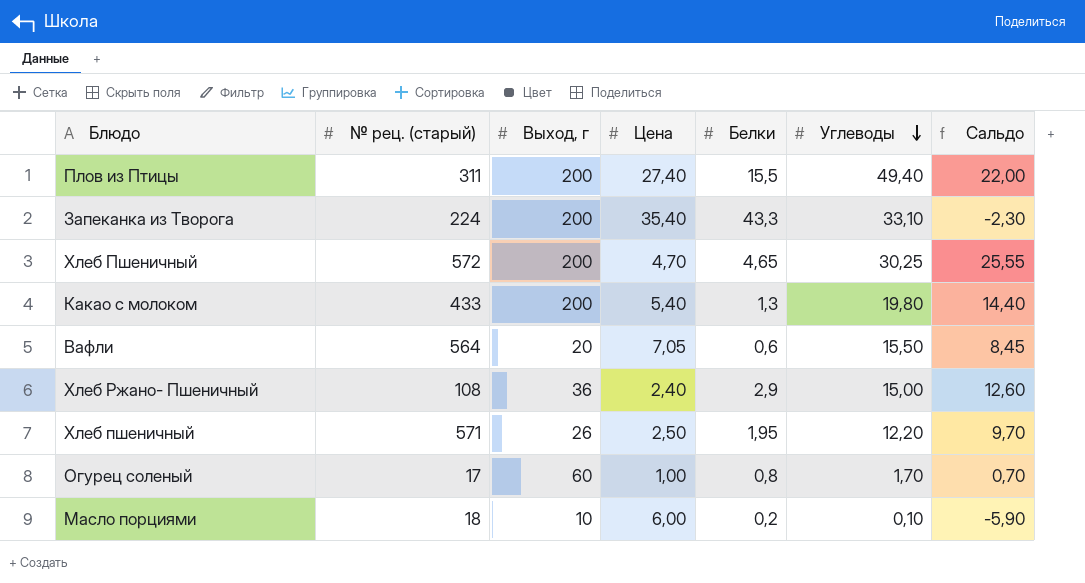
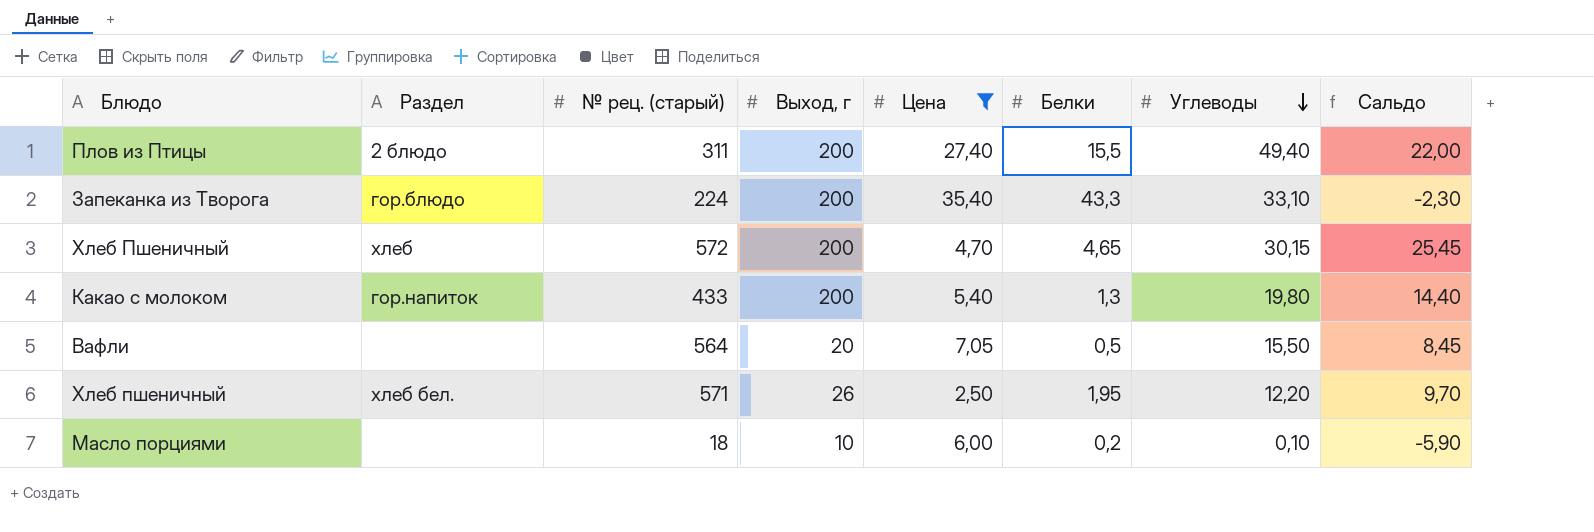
filter: none -> Цена >= 2,50
column Раздел | position: none -> 2
Хлеб Пшеничный | Углеводы: 30,25 -> 30,15
Хлеб Пшеничный | Сальдо: 25,55 -> 25,45
Вафли | Белки: 0,6 -> 0,5

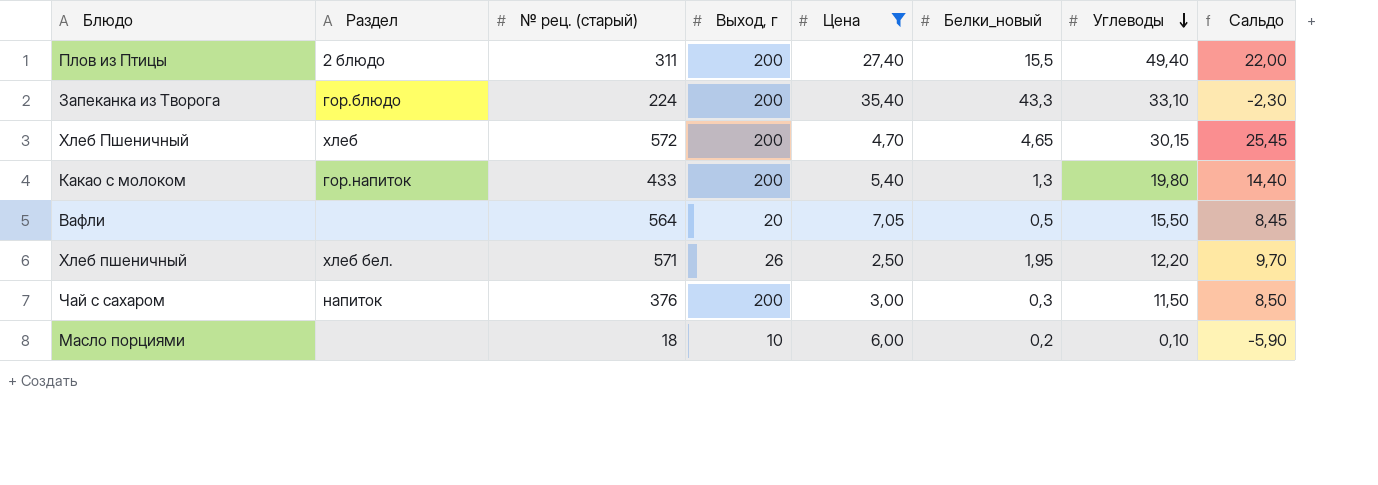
column name: Белки -> Белки_новый
row Чай с сахаром: none -> напиток | 376 | 200 | 3,00 | 0,3 | 11,50 | 8,50

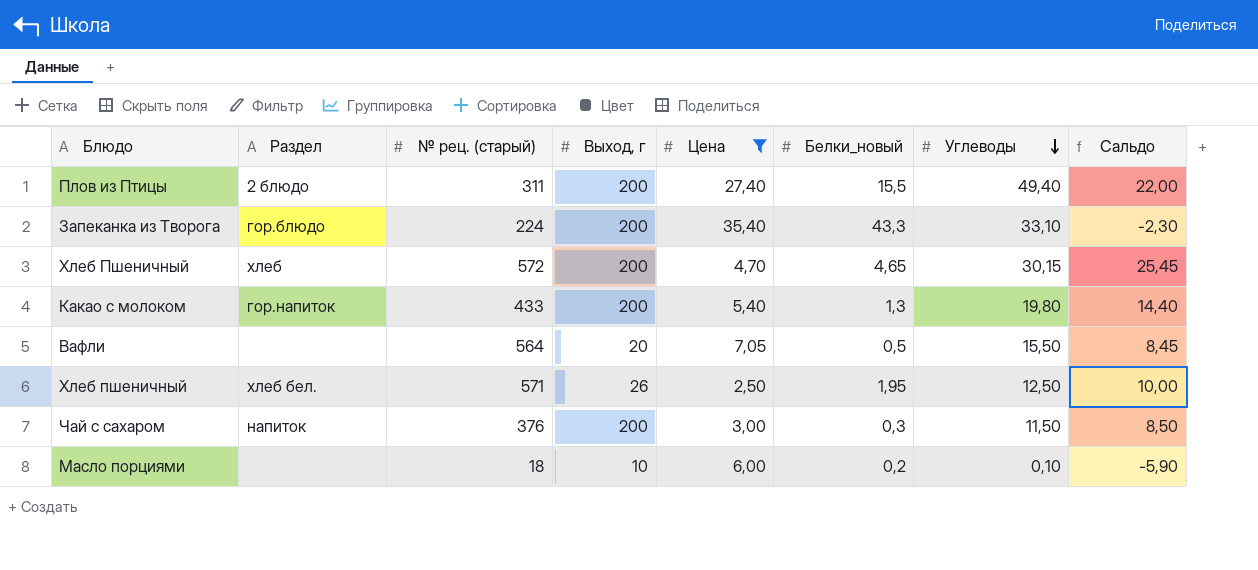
Хлеб пшеничный | Углеводы: 12,20 -> 12,50
Хлеб пшеничный | Сальдо: 9,70 -> 10,00

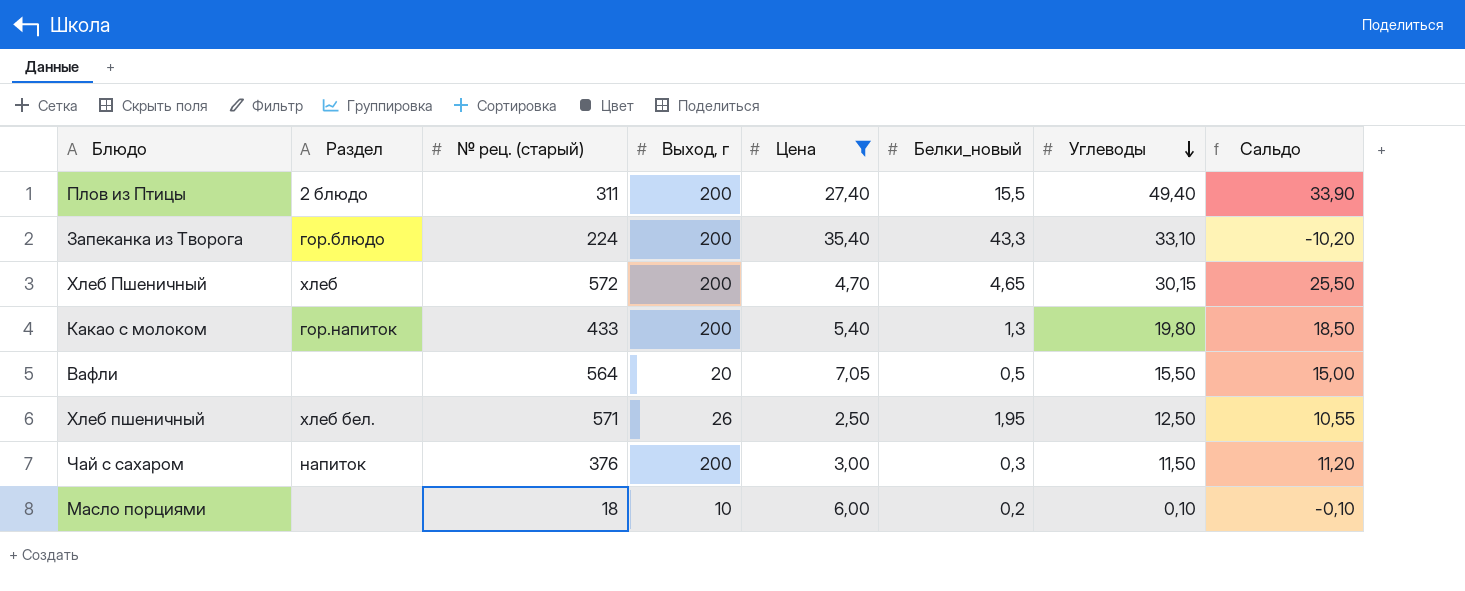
column Сальдо | formula: [Углеводы] - [Цена] -> [Углеводы] - [Белки_новый]

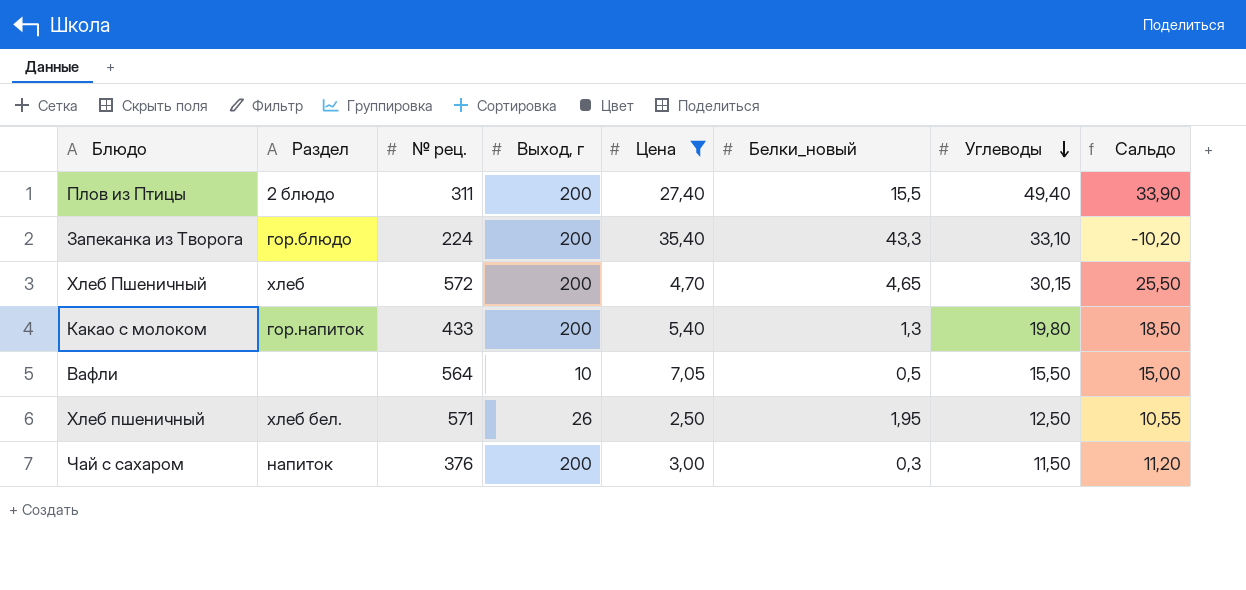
column name: № рец. (старый) -> № рец.
row Масло порциями: none | 18 | 10 | 6,00 | 0,2 | 0,10 | -0,10 -> none
Вафли | Выход, г: 20 -> 10

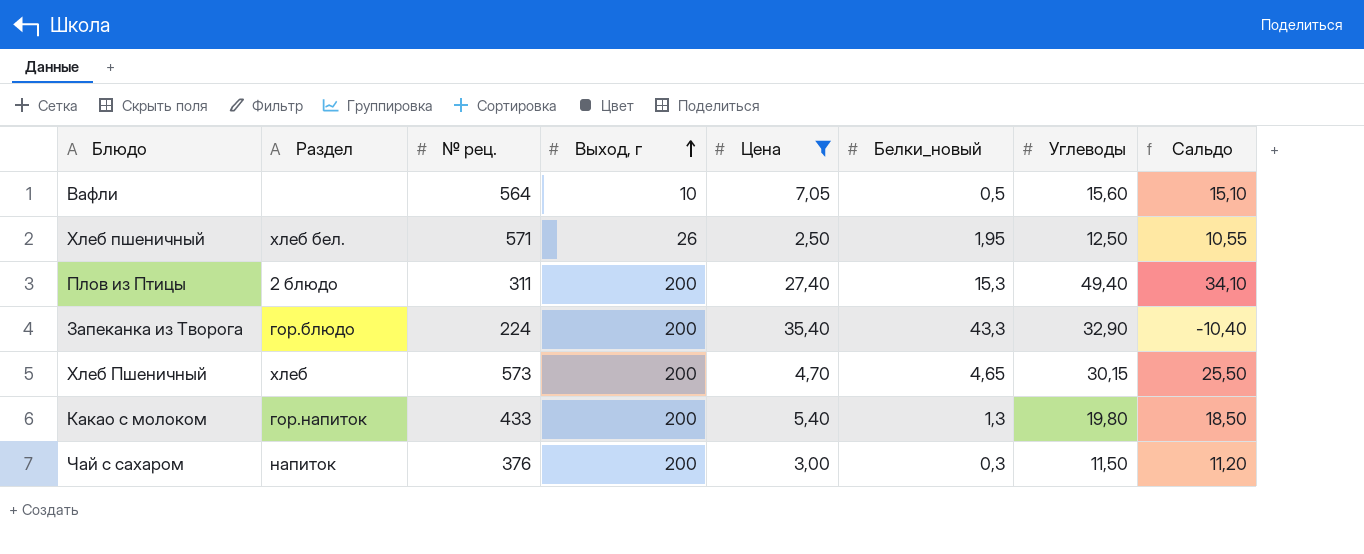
row order: Углеводы descending -> Выход, г ascending
Вафли | Углеводы: 15,50 -> 15,60
Вафли | Сальдо: 15,00 -> 15,10
Плов из Птицы | Белки_новый: 15,5 -> 15,3
Плов из Птицы | Сальдо: 33,90 -> 34,10
Запеканка из Творога | Углеводы: 33,10 -> 32,90
Запеканка из Творога | Сальдо: -10,20 -> -10,40
Хлеб Пшеничный | № рец.: 572 -> 573

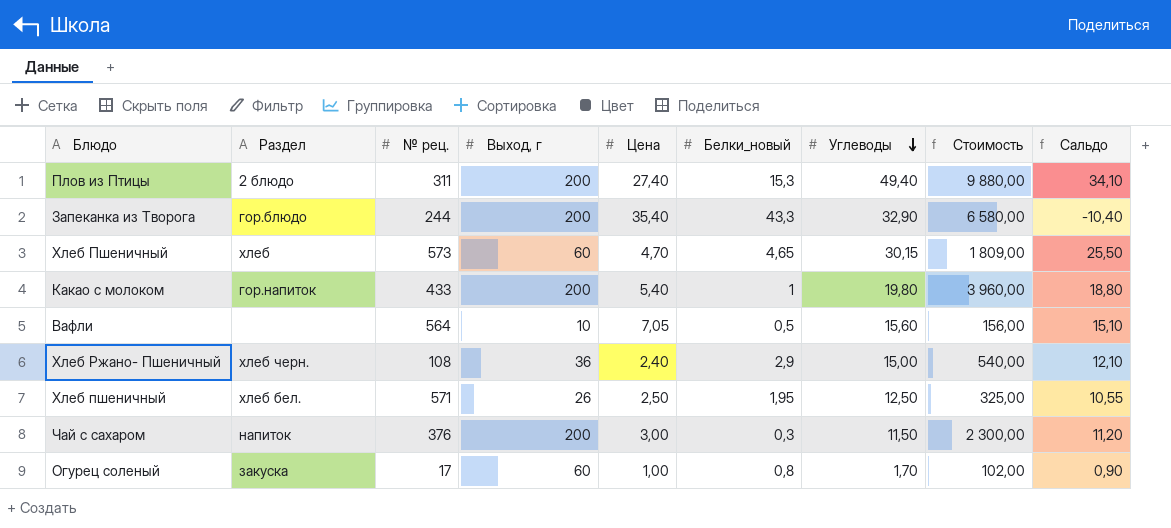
filter: Цена >= 2,50 -> none
row order: Выход, г ascending -> Углеводы descending
column Стоимость | formula: none -> [Выход, г] * [Углеводы]
Запеканка из Творога | № рец.: 224 -> 244
Хлеб Пшеничный | Выход, г: 200 -> 60
Какао с молоком | Белки_новый: 1,3 -> 1
Какао с молоком | Сальдо: 18,50 -> 18,80

